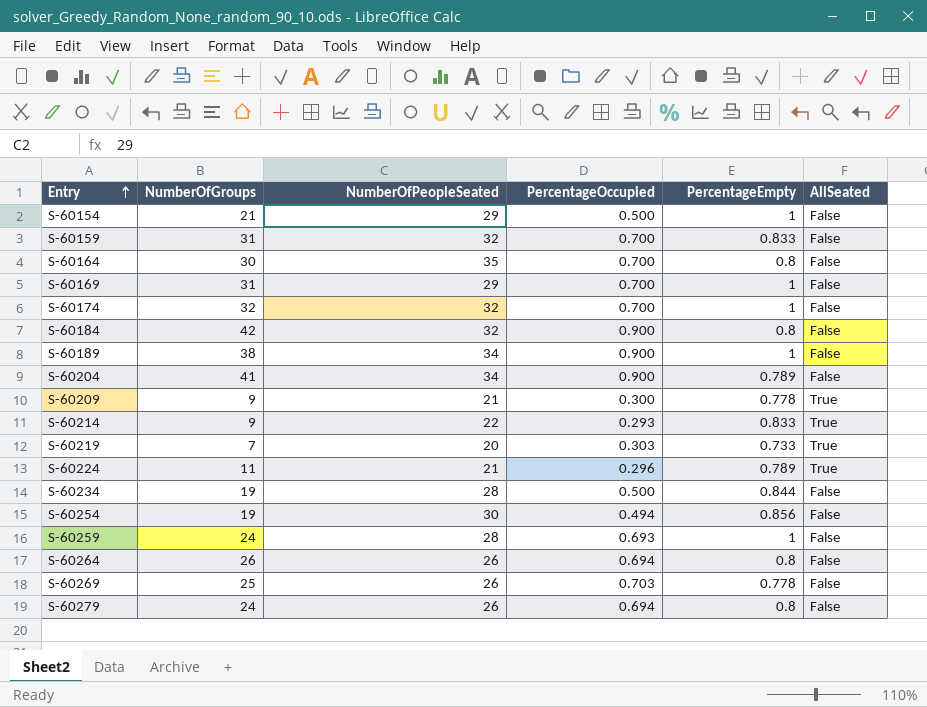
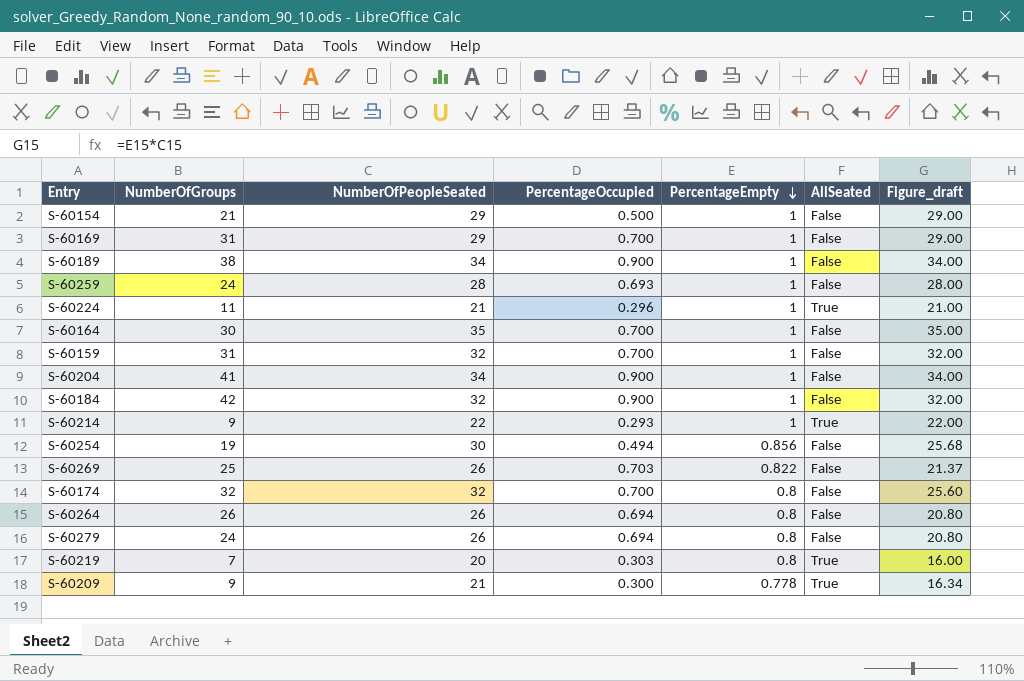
row order: Entry ascending -> PercentageEmpty descending
column Figure_draft | formula: none -> [NumberOfPeopleSeated] * [PercentageEmpty]
row S-60234: 19 | 28 | 0.500 | 0.844 | False -> none
S-60224 | PercentageEmpty: 0.789 -> 1
S-60164 | PercentageEmpty: 0.8 -> 1
S-60159 | PercentageEmpty: 0.833 -> 1
S-60204 | PercentageEmpty: 0.789 -> 1
S-60184 | PercentageEmpty: 0.8 -> 1
S-60214 | PercentageEmpty: 0.833 -> 1
S-60269 | PercentageEmpty: 0.778 -> 0.822
S-60174 | PercentageEmpty: 1 -> 0.8
S-60219 | PercentageEmpty: 0.733 -> 0.8

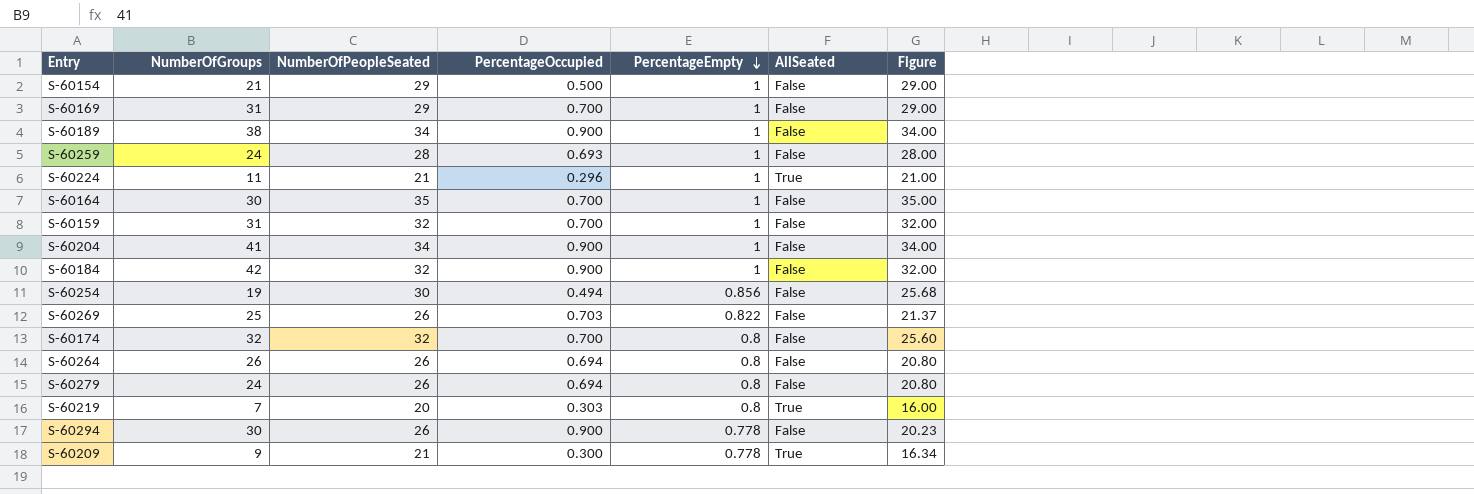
column name: Figure_draft -> Figure
row S-60214: 9 | 22 | 0.293 | 1 | True | 22.00 -> none
row S-60294: none -> 30 | 26 | 0.900 | 0.778 | False | 20.23

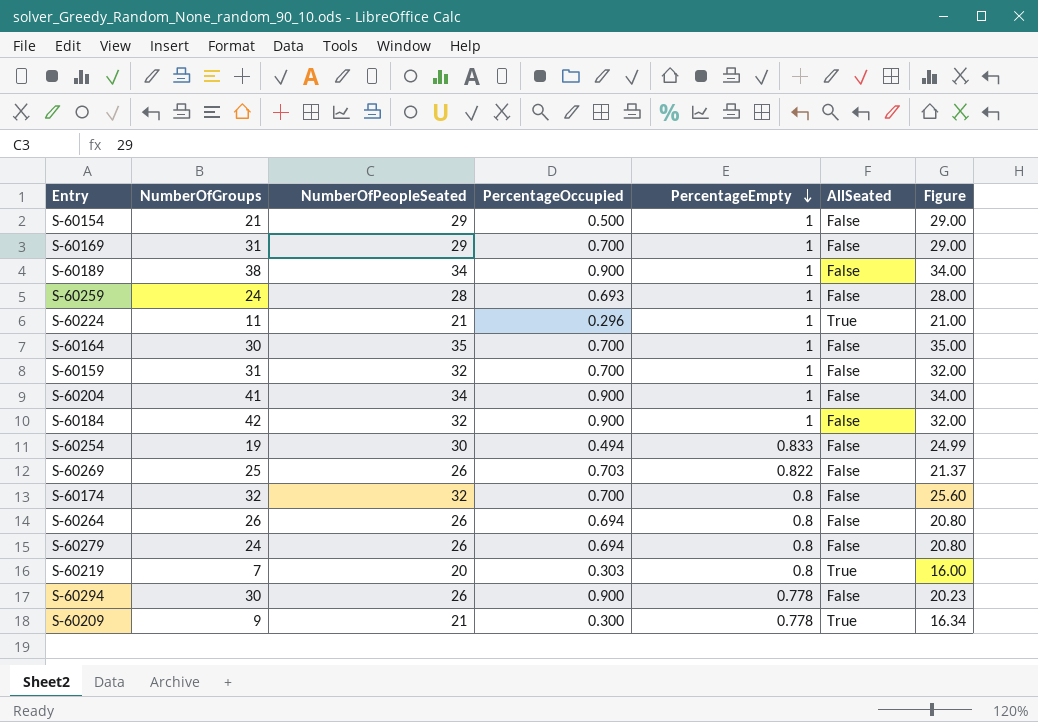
S-60254 | PercentageEmpty: 0.856 -> 0.833
S-60254 | Figure: 25.68 -> 24.99

